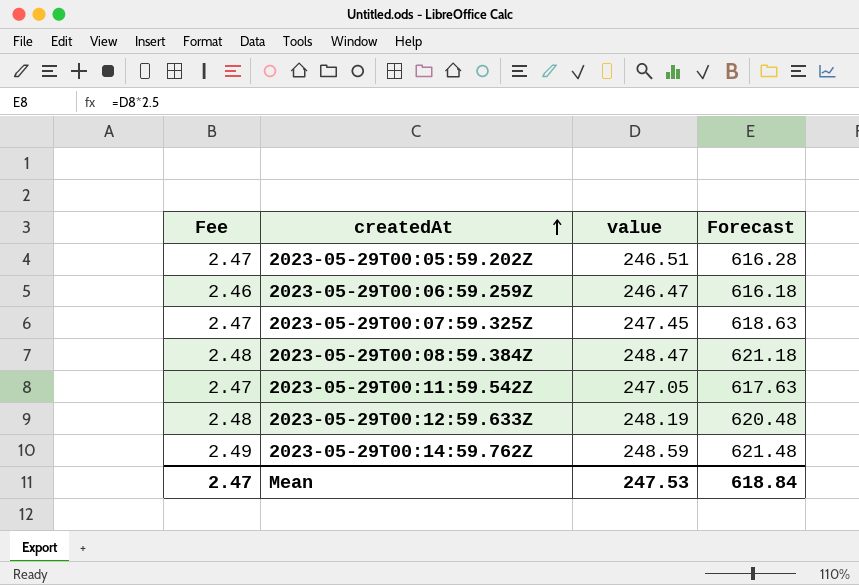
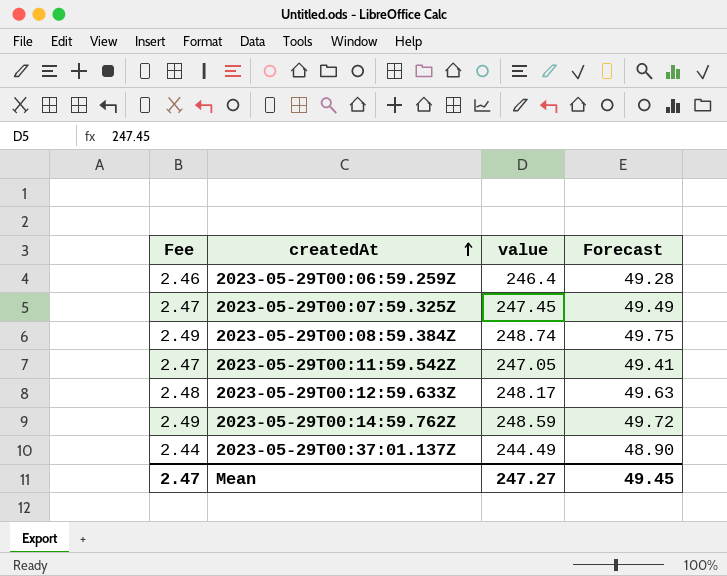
column Forecast | formula: [value] * 2.5 -> [value] * 0.2
row 2023-05-29T00:05:59.202Z: 2.47 | 246.51 | 616.28 -> none
2023-05-29T00:06:59.259Z | value: 246.47 -> 246.4
2023-05-29T00:08:59.384Z | Fee: 2.48 -> 2.49
2023-05-29T00:08:59.384Z | value: 248.47 -> 248.74
2023-05-29T00:12:59.633Z | value: 248.19 -> 248.17
row 2023-05-29T00:37:01.137Z: none -> 2.44 | 244.49 | 48.90
Mean | value: 247.53 -> 247.27
Mean | Forecast: 618.84 -> 49.45

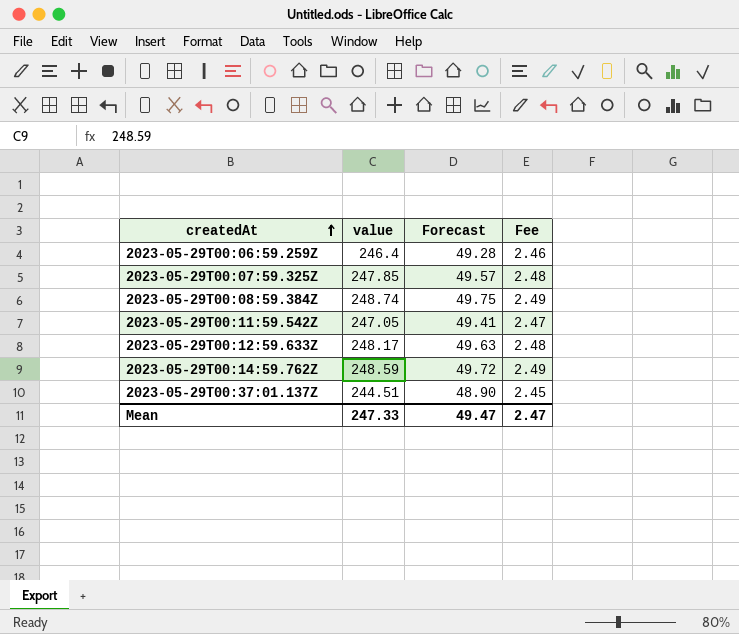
column Fee | position: 1 -> 4
2023-05-29T00:07:59.325Z | value: 247.45 -> 247.85
2023-05-29T00:07:59.325Z | Forecast: 49.49 -> 49.57
2023-05-29T00:07:59.325Z | Fee: 2.47 -> 2.48
2023-05-29T00:37:01.137Z | value: 244.49 -> 244.51
2023-05-29T00:37:01.137Z | Fee: 2.44 -> 2.45
Mean | value: 247.27 -> 247.33
Mean | Forecast: 49.45 -> 49.47

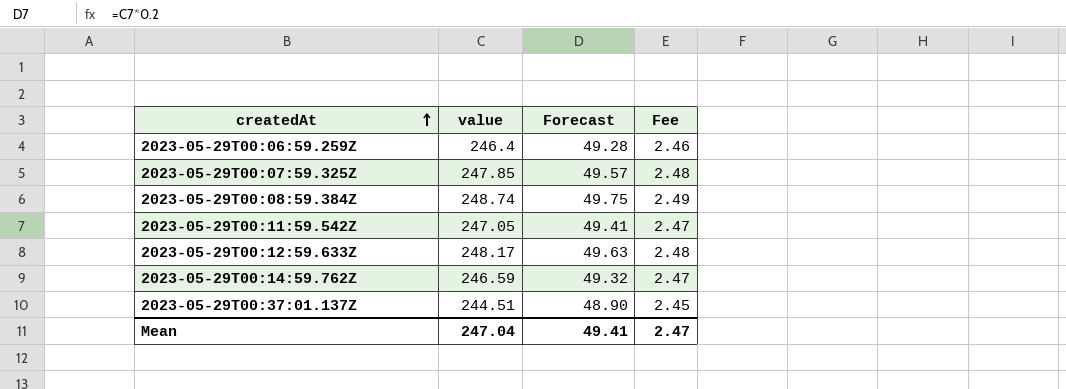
2023-05-29T00:14:59.762Z | value: 248.59 -> 246.59
2023-05-29T00:14:59.762Z | Forecast: 49.72 -> 49.32
2023-05-29T00:14:59.762Z | Fee: 2.49 -> 2.47
Mean | value: 247.33 -> 247.04
Mean | Forecast: 49.47 -> 49.41

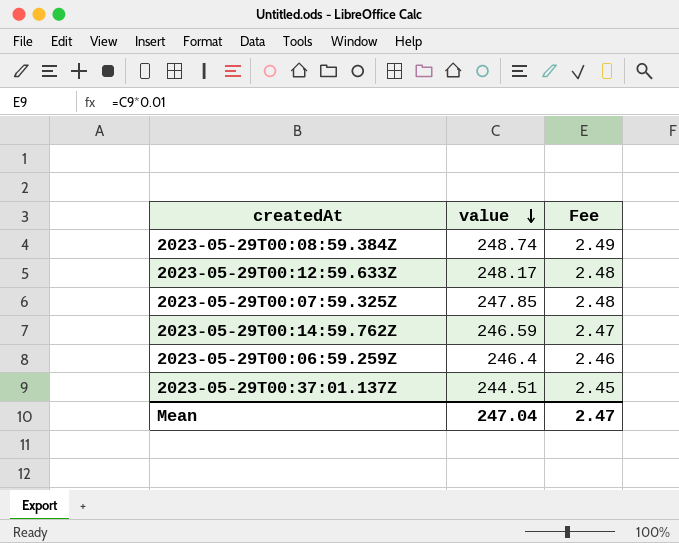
row order: createdAt ascending -> value descending
column Forecast | formula: [value] * 0.2 -> none
row 2023-05-29T00:11:59.542Z: 247.05 | 49.41 | 2.47 -> none

